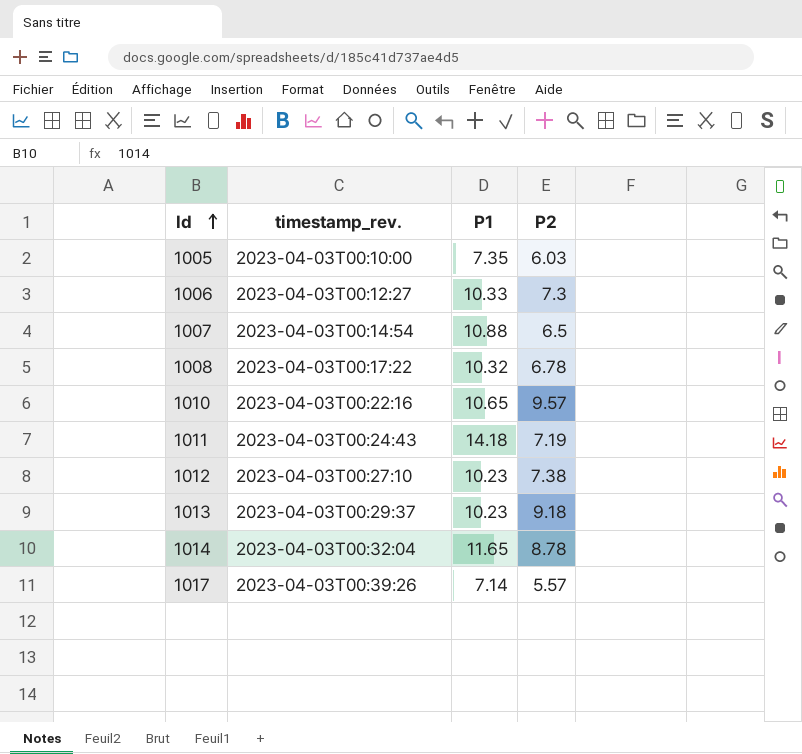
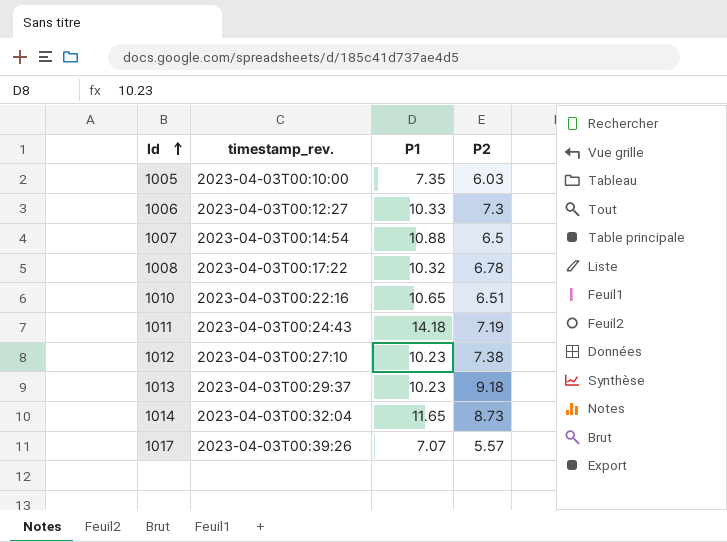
1010 | P2: 9.57 -> 6.51
1014 | P2: 8.78 -> 8.73
1017 | P1: 7.14 -> 7.07

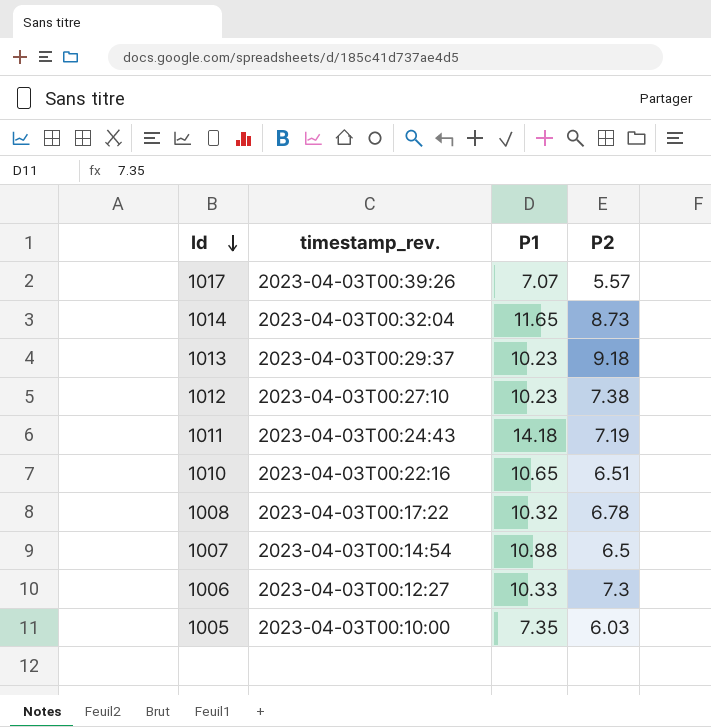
row order: Id ascending -> Id descending

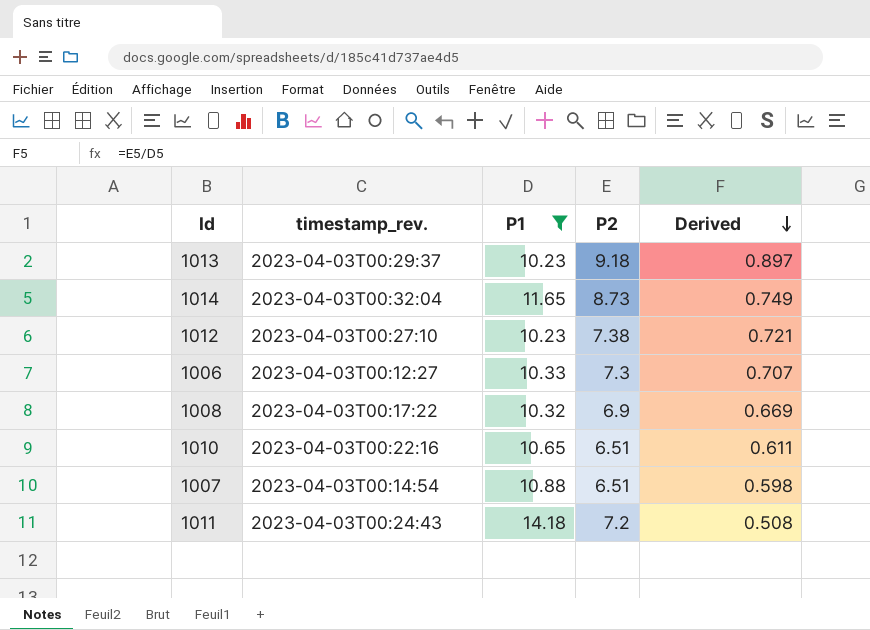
filter: none -> P1 >= 10.23
row order: Id descending -> Derived descending
column Derived | formula: none -> [P2] / [P1]
1008 | P2: 6.78 -> 6.9
1007 | P2: 6.5 -> 6.51
1011 | P2: 7.19 -> 7.2

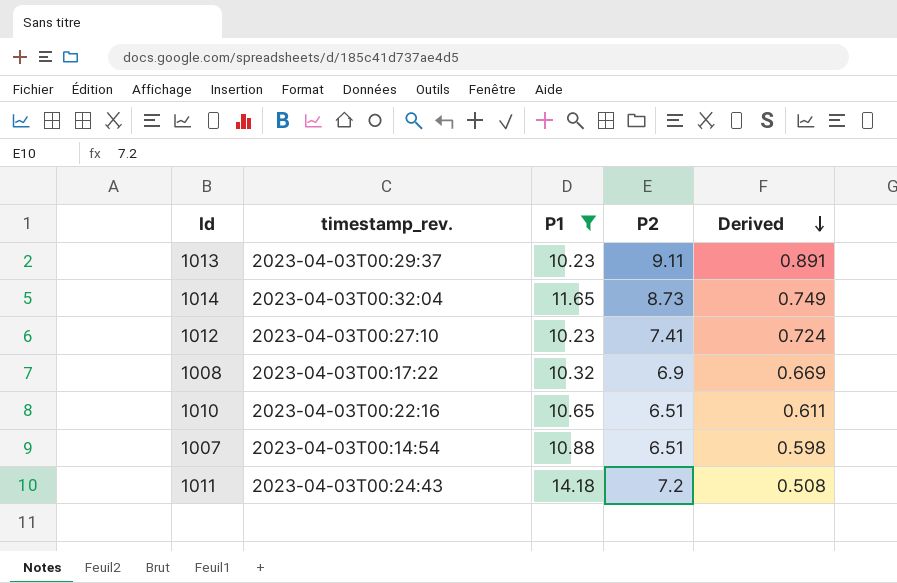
row 1006: 2023-04-03T00:12:27 | 10.33 | 7.3 | 0.707 -> none
1013 | P2: 9.18 -> 9.11
1013 | Derived: 0.897 -> 0.891
1012 | P2: 7.38 -> 7.41
1012 | Derived: 0.721 -> 0.724

